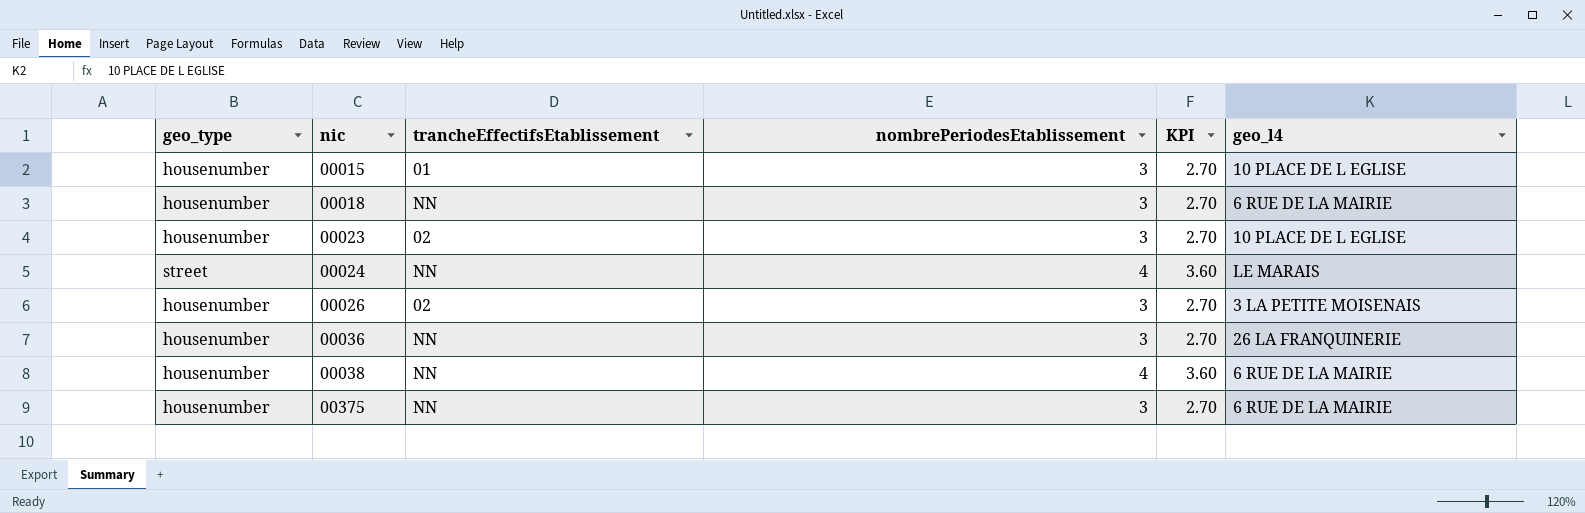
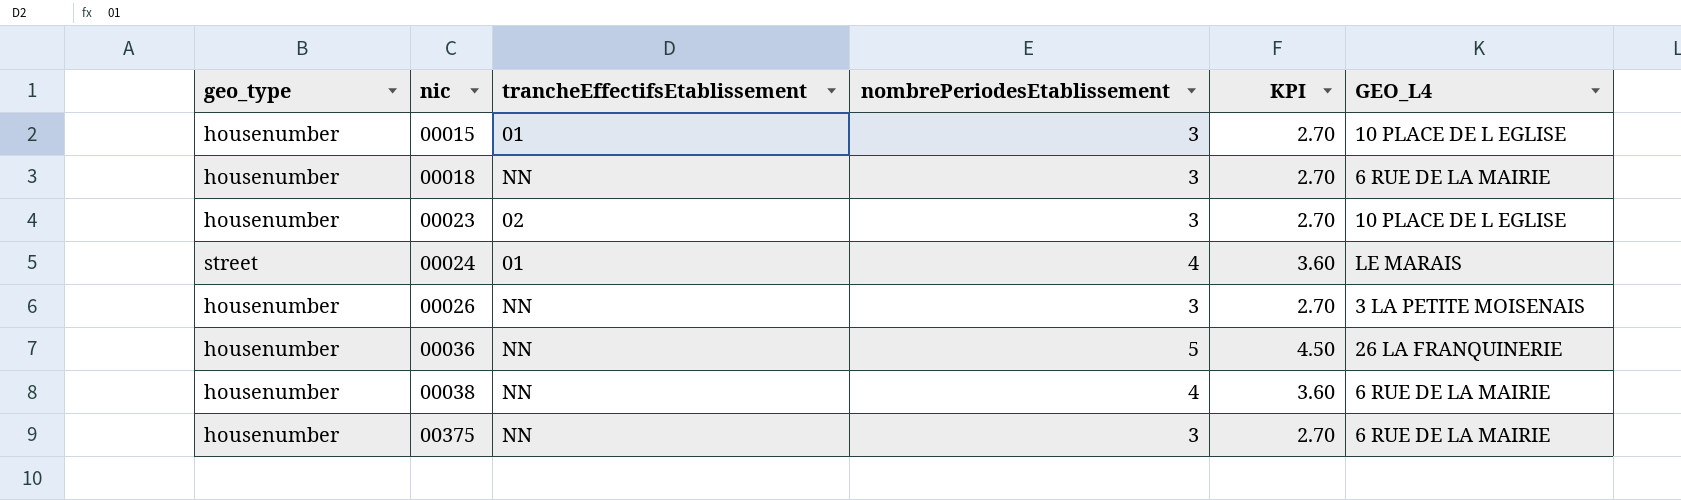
column name: geo_l4 -> GEO_L4
00024 | trancheEffectifsEtablissement: NN -> 01
00026 | trancheEffectifsEtablissement: 02 -> NN
00036 | nombrePeriodesEtablissement: 3 -> 5
00036 | KPI: 2.70 -> 4.50

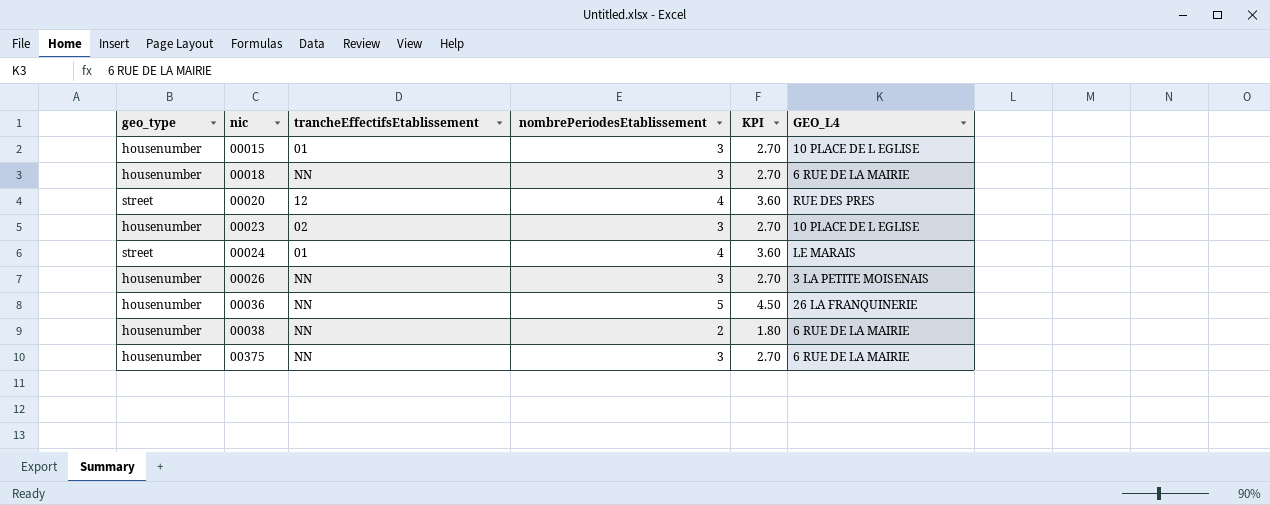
row 00020: none -> street | 12 | 4 | 3.60 | RUE DES PRES
00038 | nombrePeriodesEtablissement: 4 -> 2
00038 | KPI: 3.60 -> 1.80

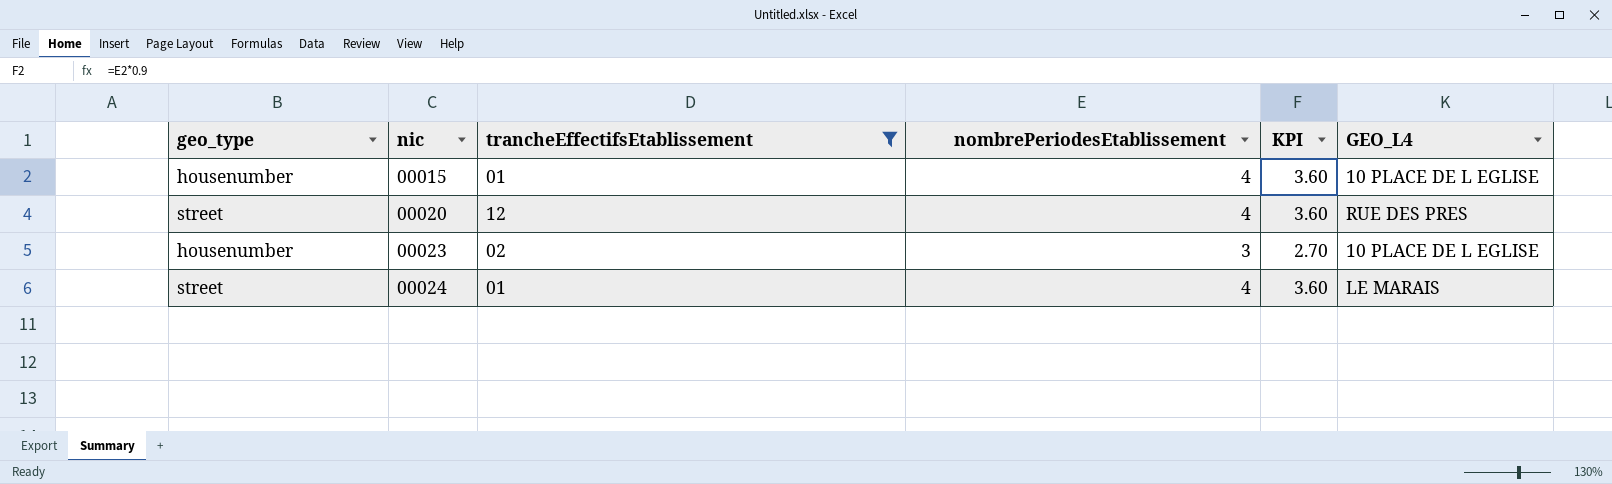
filter: none -> trancheEffectifsEtablissement != NN
00015 | nombrePeriodesEtablissement: 3 -> 4
00015 | KPI: 2.70 -> 3.60

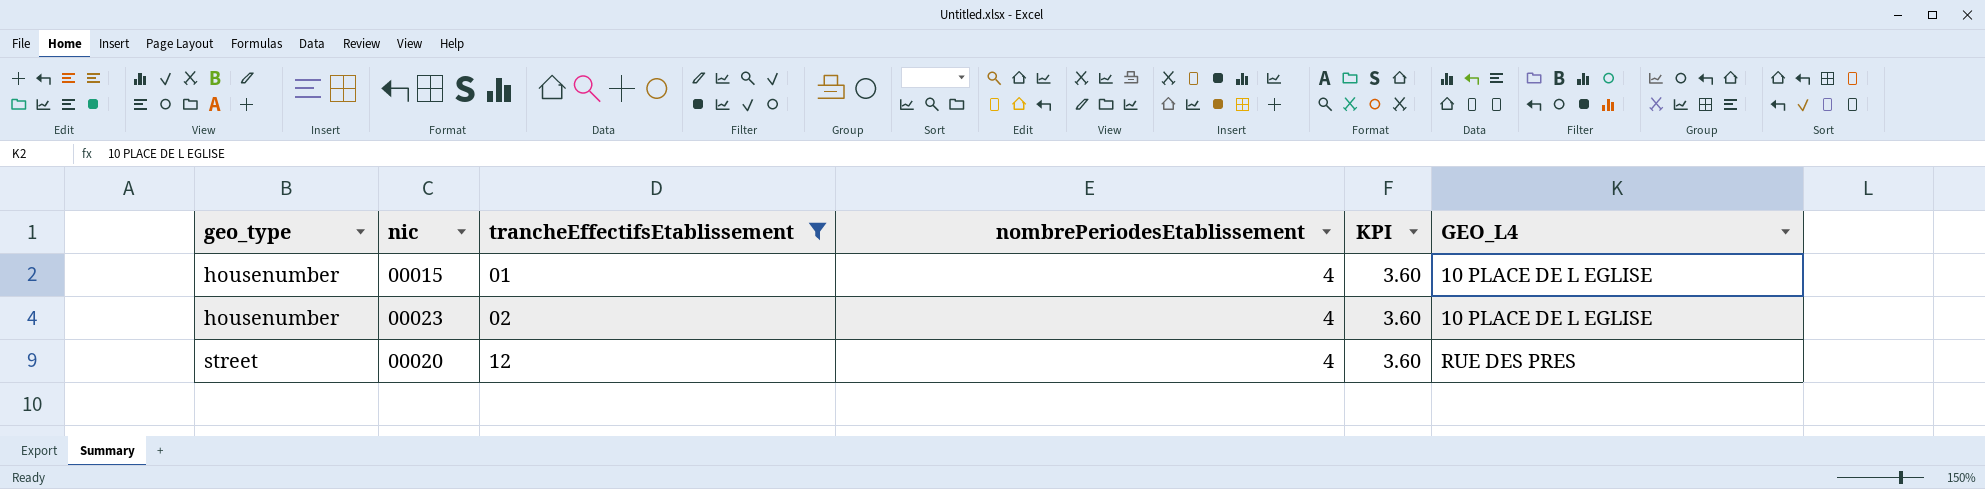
row order: nic ascending -> geo_type ascending
row 00024: street | 01 | 4 | 3.60 | LE MARAIS -> none
00023 | nombrePeriodesEtablissement: 3 -> 4
00023 | KPI: 2.70 -> 3.60

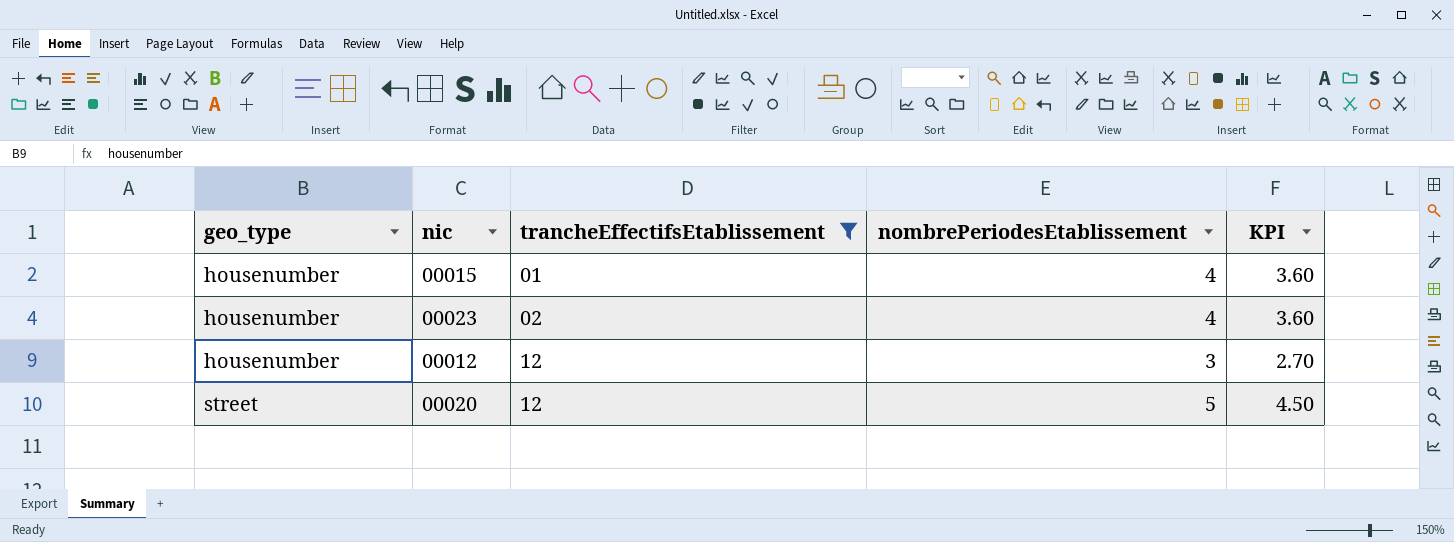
column GEO_L4 | position: 6 -> none
row 00012: none -> housenumber | 12 | 3 | 2.70
00020 | nombrePeriodesEtablissement: 4 -> 5
00020 | KPI: 3.60 -> 4.50

